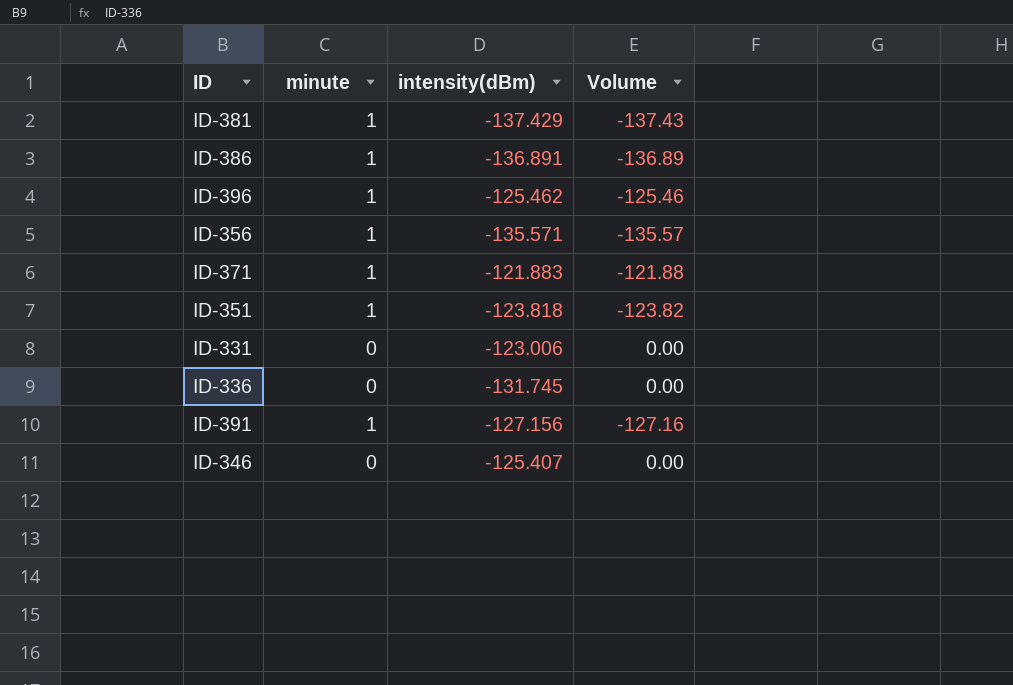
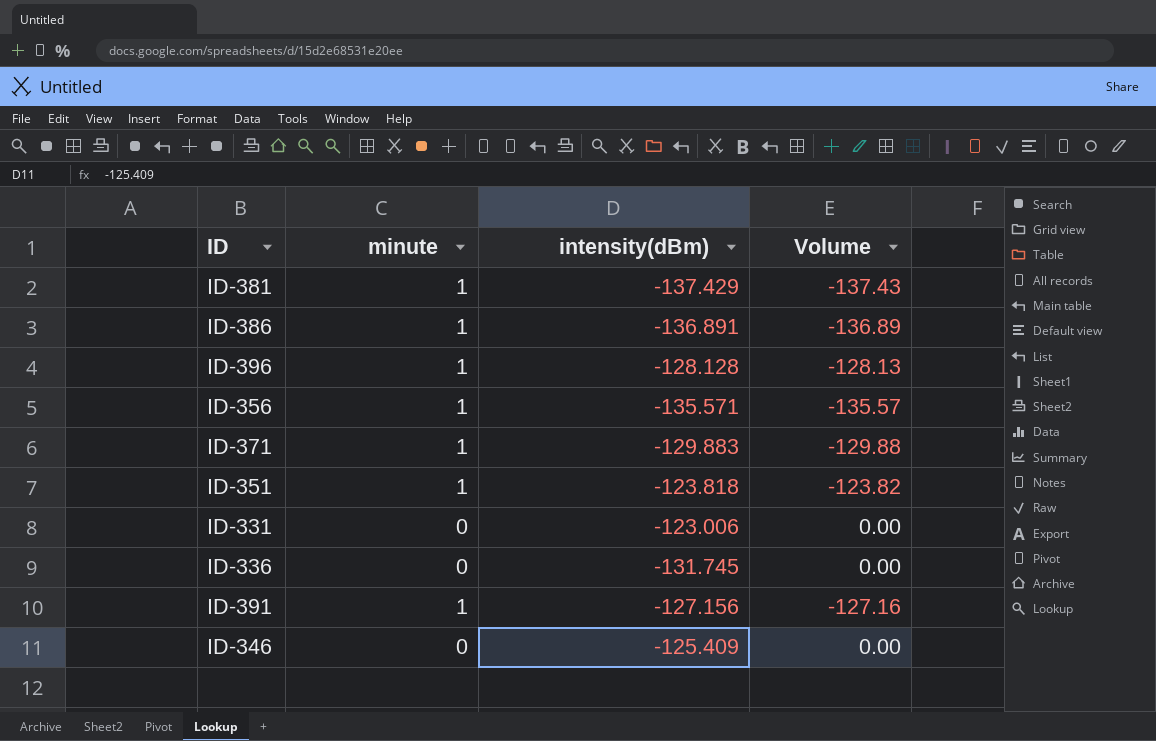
ID-396 | intensity(dBm): -125.462 -> -128.128
ID-396 | Volume: -125.46 -> -128.13
ID-371 | intensity(dBm): -121.883 -> -129.883
ID-371 | Volume: -121.88 -> -129.88
ID-346 | intensity(dBm): -125.407 -> -125.409

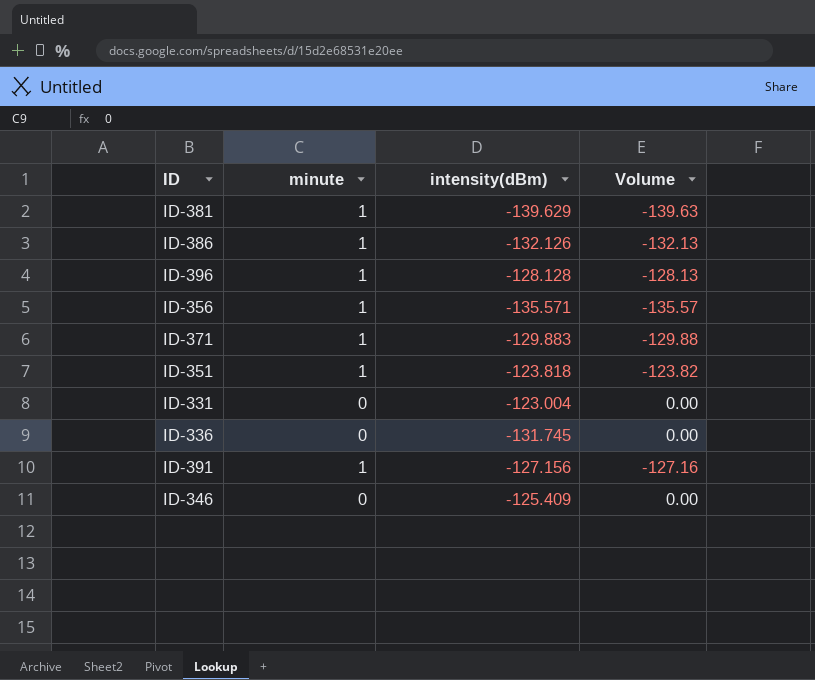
ID-381 | intensity(dBm): -137.429 -> -139.629
ID-381 | Volume: -137.43 -> -139.63
ID-386 | intensity(dBm): -136.891 -> -132.126
ID-386 | Volume: -136.89 -> -132.13
ID-331 | intensity(dBm): -123.006 -> -123.004

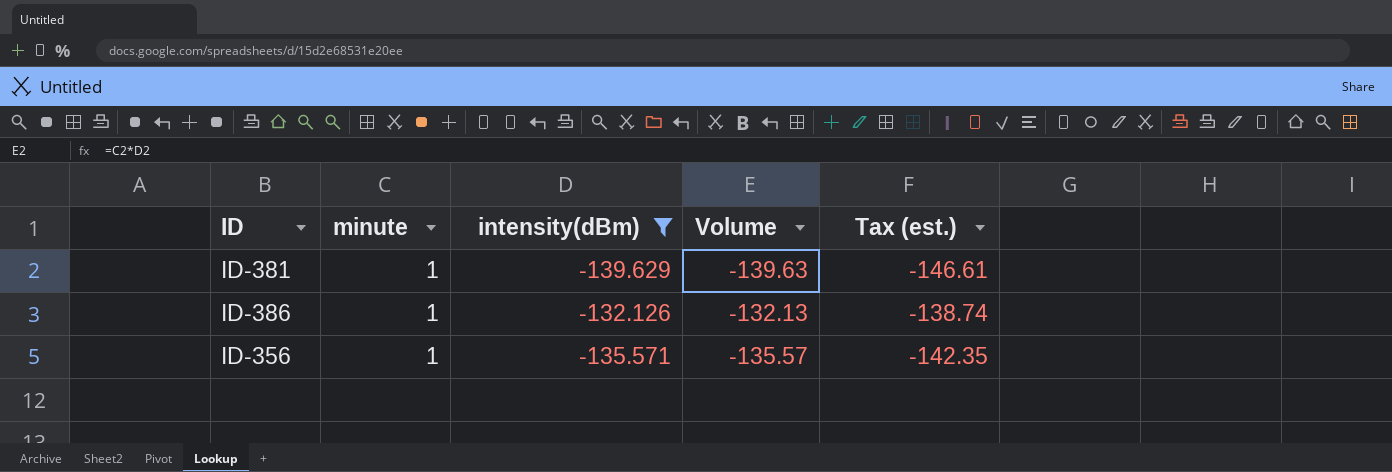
filter: none -> intensity(dBm) <= -132.126
column Tax (est.) | formula: none -> [Volume] * 1.05

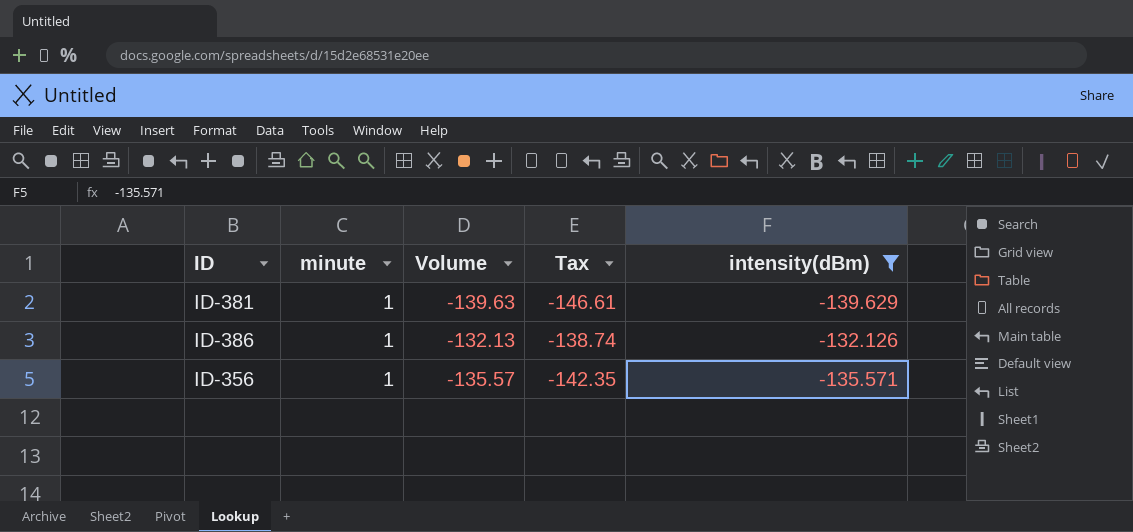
column name: Tax (est.) -> Tax
column intensity(dBm) | position: 3 -> 5

